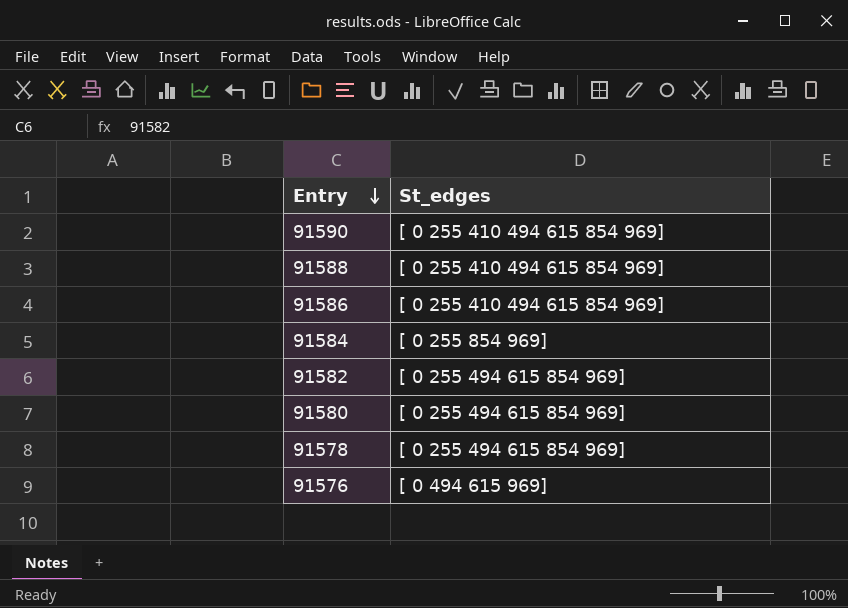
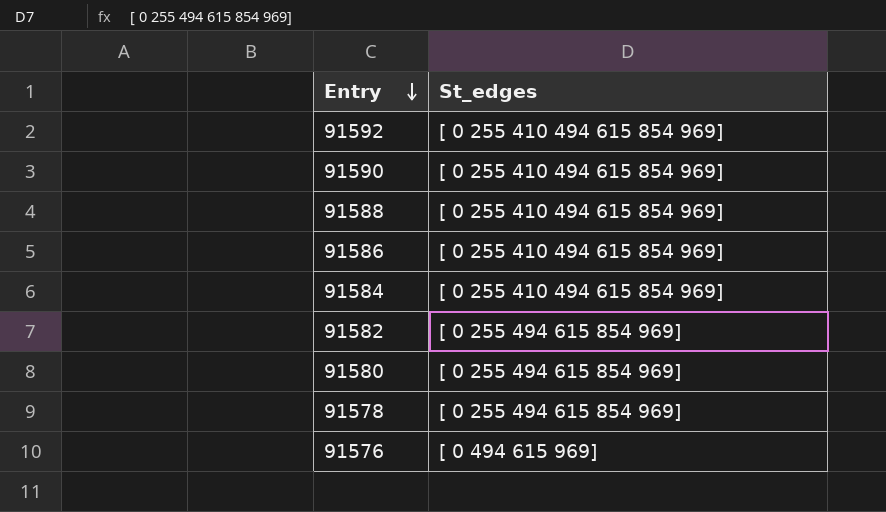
row 91592: none -> [ 0 255 410 494 615 854 969]
91584 | St_edges: [ 0 255 854 969] -> [ 0 255 410 494 615 854 969]

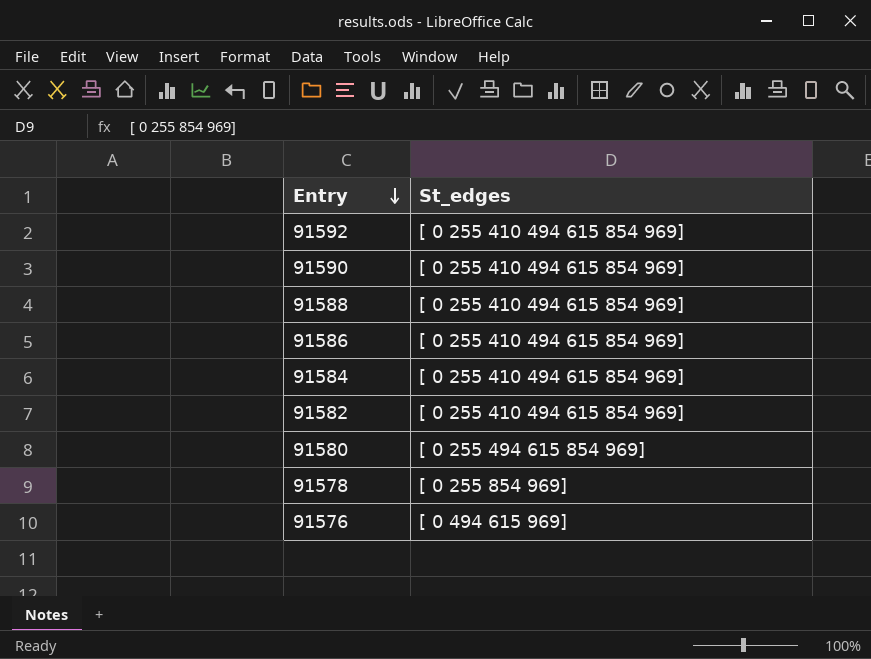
91582 | St_edges: [ 0 255 494 615 854 969] -> [ 0 255 410 494 615 854 969]
91578 | St_edges: [ 0 255 494 615 854 969] -> [ 0 255 854 969]

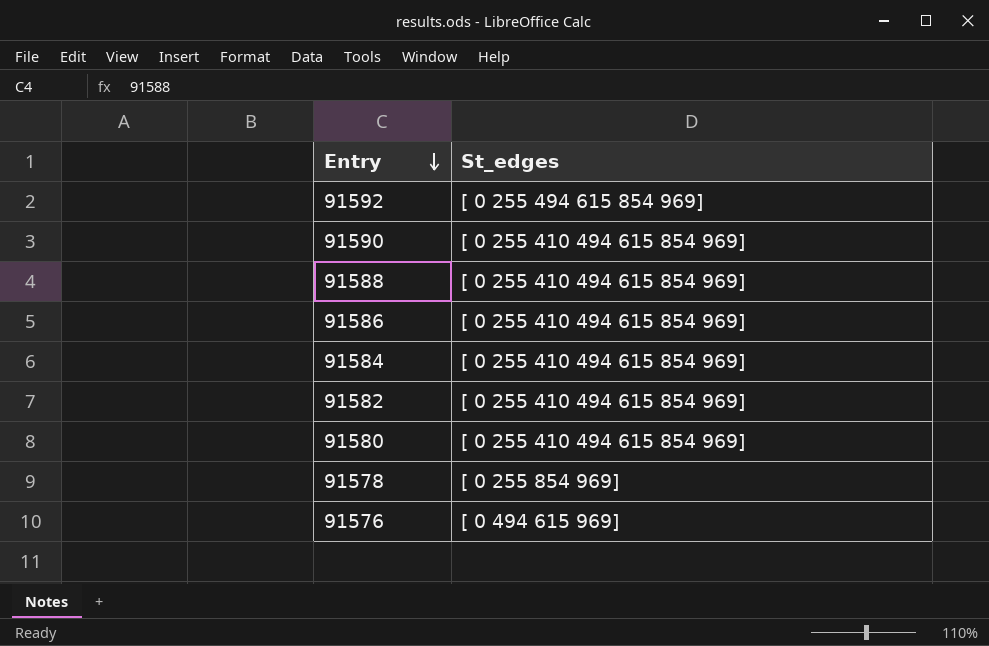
91592 | St_edges: [ 0 255 410 494 615 854 969] -> [ 0 255 494 615 854 969]
91580 | St_edges: [ 0 255 494 615 854 969] -> [ 0 255 410 494 615 854 969]

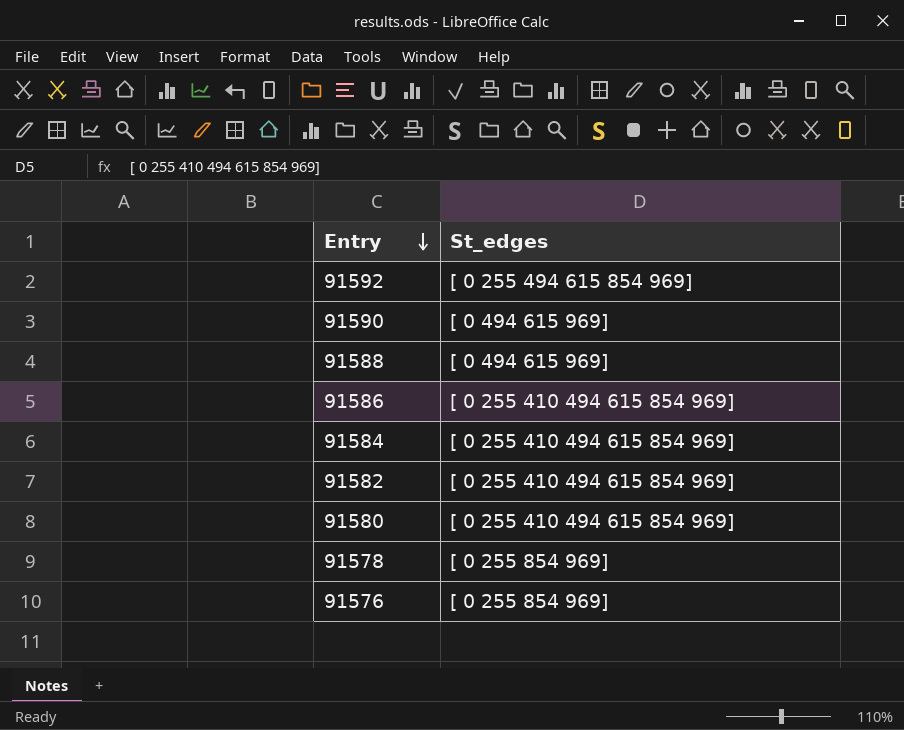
91590 | St_edges: [ 0 255 410 494 615 854 969] -> [ 0 494 615 969]
91588 | St_edges: [ 0 255 410 494 615 854 969] -> [ 0 494 615 969]
91576 | St_edges: [ 0 494 615 969] -> [ 0 255 854 969]

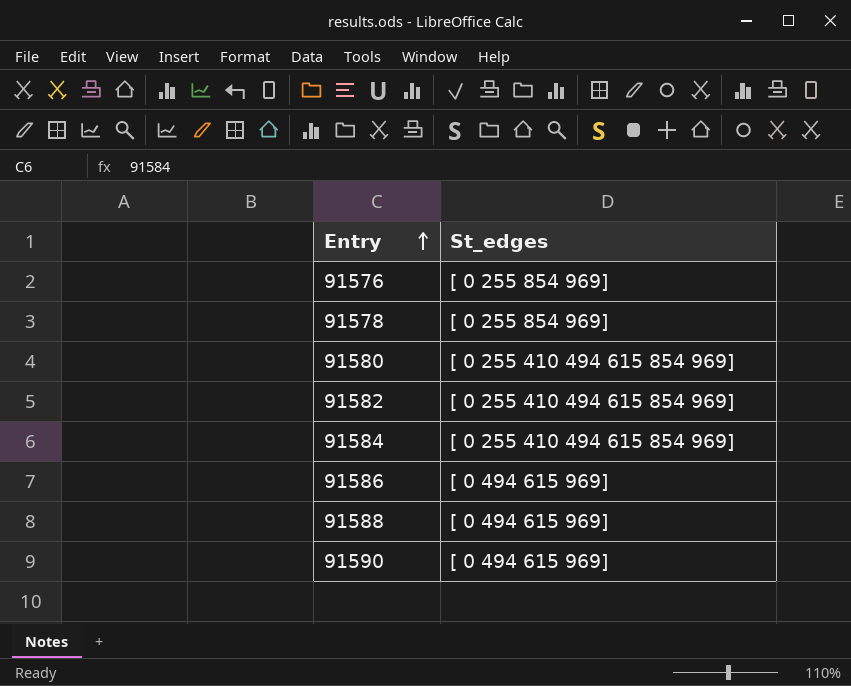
row order: Entry descending -> Entry ascending
row 91592: [ 0 255 494 615 854 969] -> none
91586 | St_edges: [ 0 255 410 494 615 854 969] -> [ 0 494 615 969]

